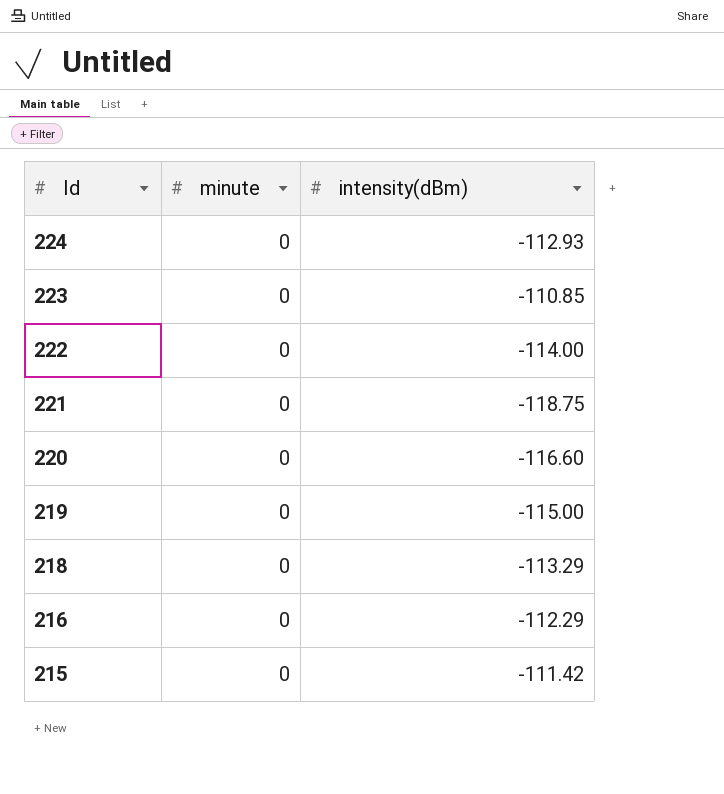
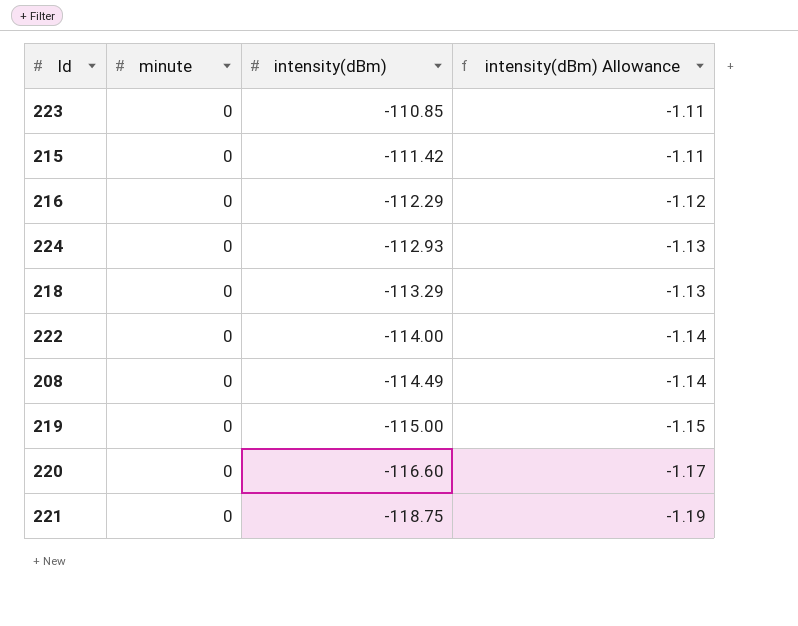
row order: Id descending -> intensity(dBm) descending
column intensity(dBm) Allowance | formula: none -> [intensity(dBm)] * 0.01
row 208: none -> 0 | -114.49 | -1.14

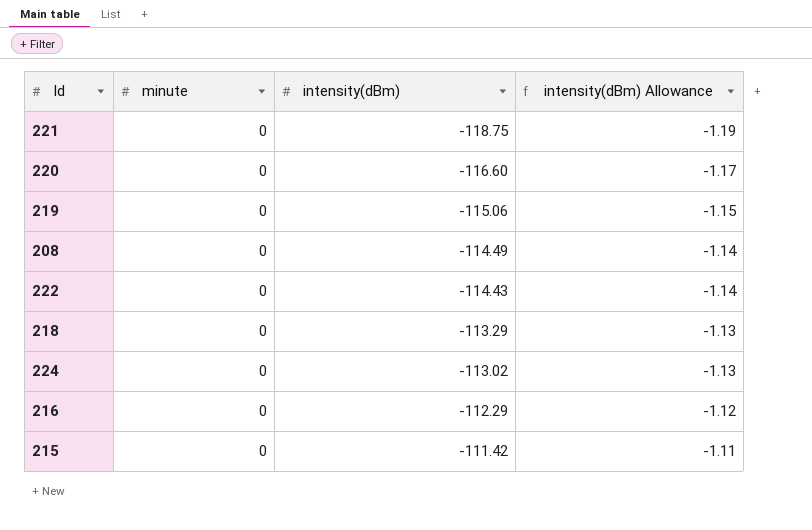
row order: intensity(dBm) descending -> intensity(dBm) ascending
row 223: 0 | -110.85 | -1.11 -> none
219 | intensity(dBm): -115.00 -> -115.06
222 | intensity(dBm): -114.00 -> -114.43
224 | intensity(dBm): -112.93 -> -113.02

